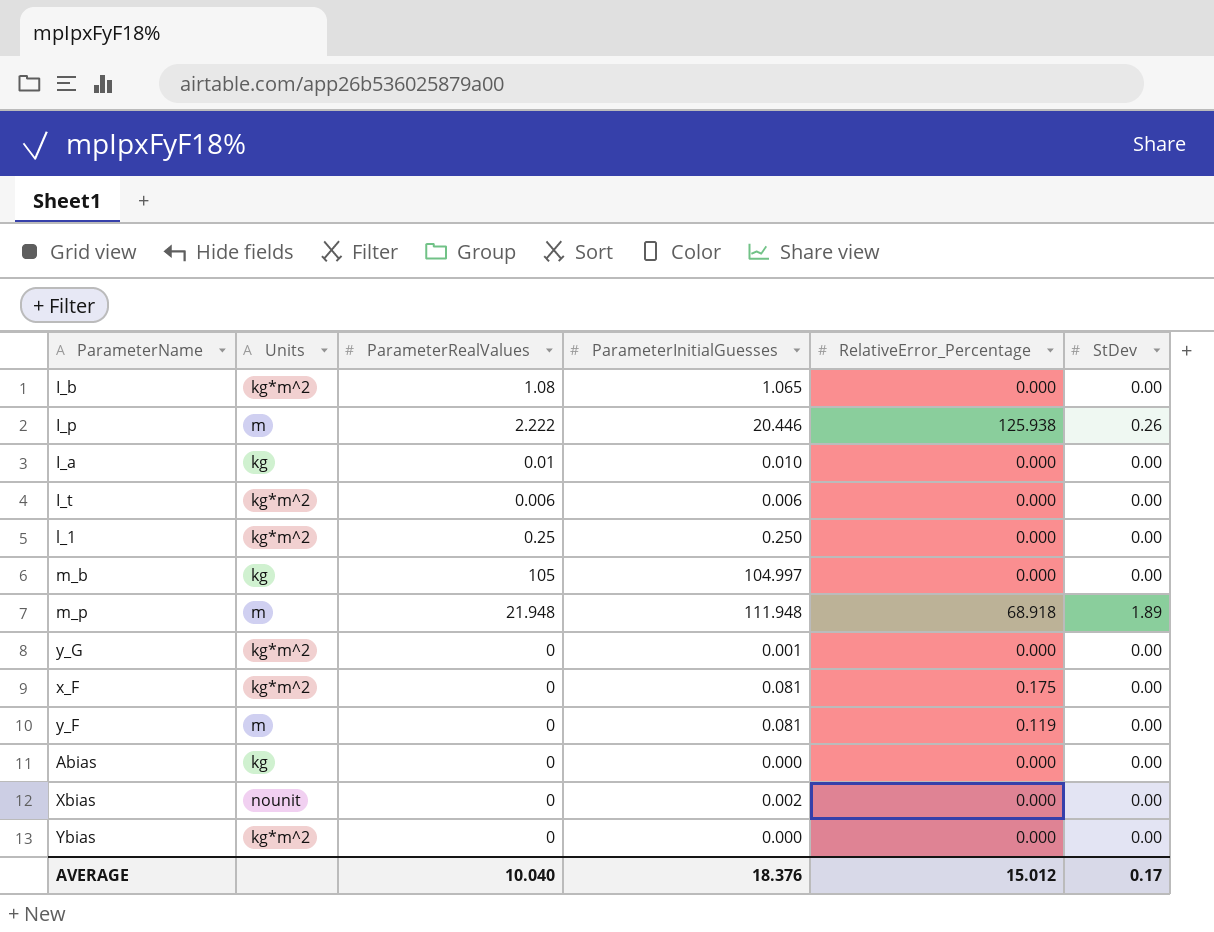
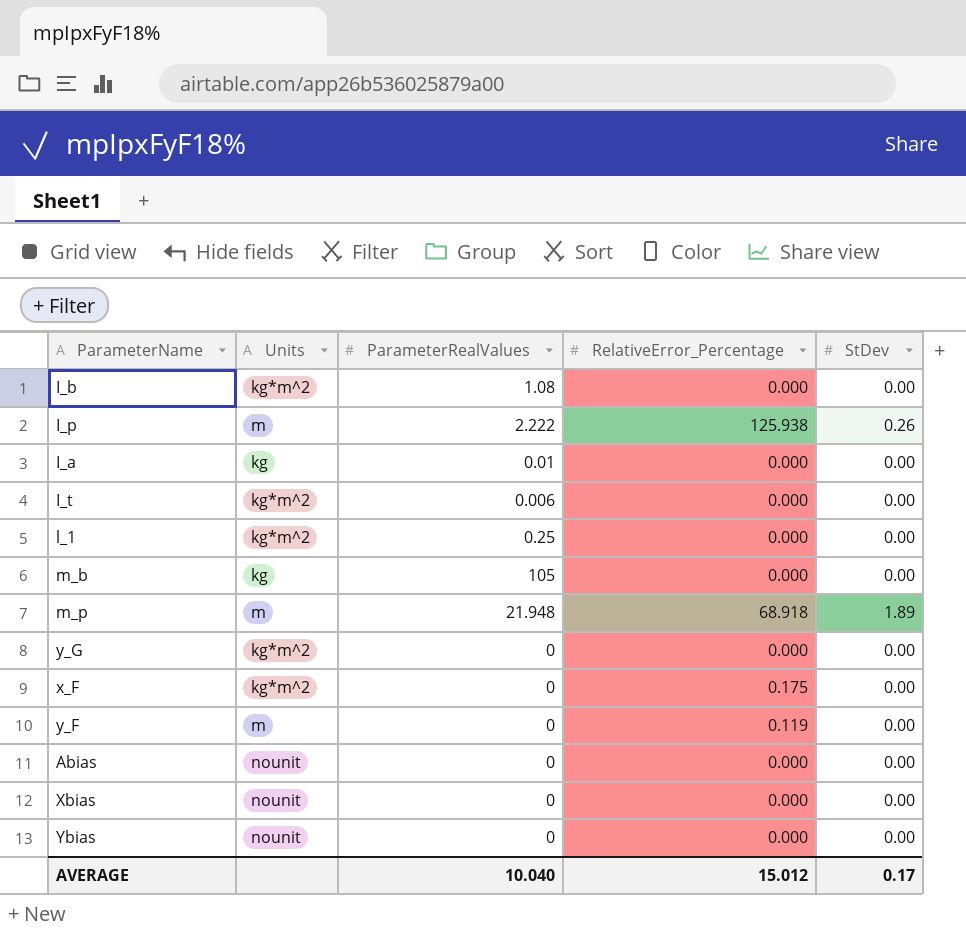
column ParameterInitialGuesses | position: 4 -> none
Abias | Units: kg -> nounit
Ybias | Units: kg*m^2 -> nounit

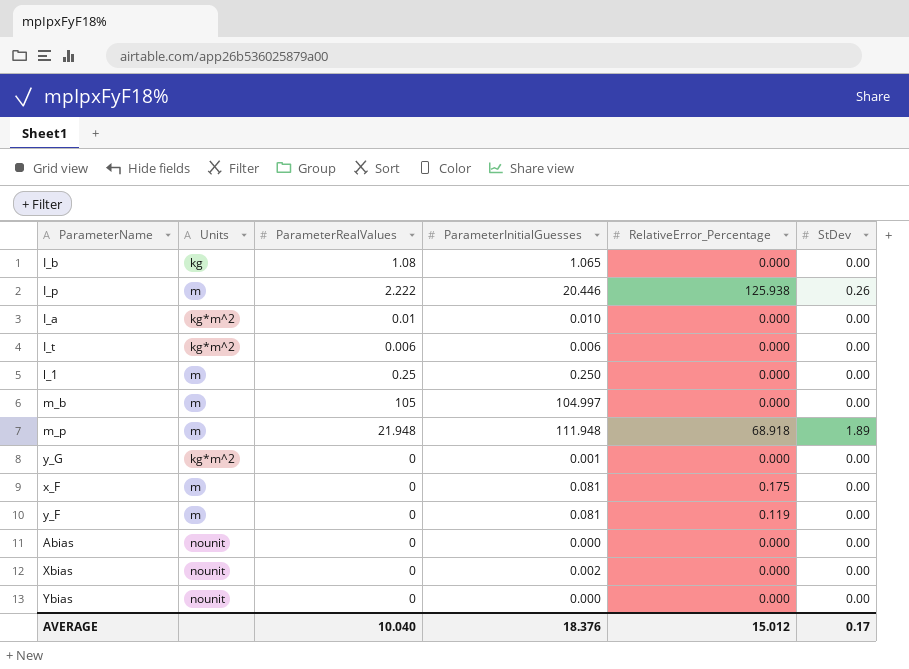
column ParameterInitialGuesses | position: none -> 4
I_b | Units: kg*m^2 -> kg
I_a | Units: kg -> kg*m^2
l_1 | Units: kg*m^2 -> m
m_b | Units: kg -> m
x_F | Units: kg*m^2 -> m

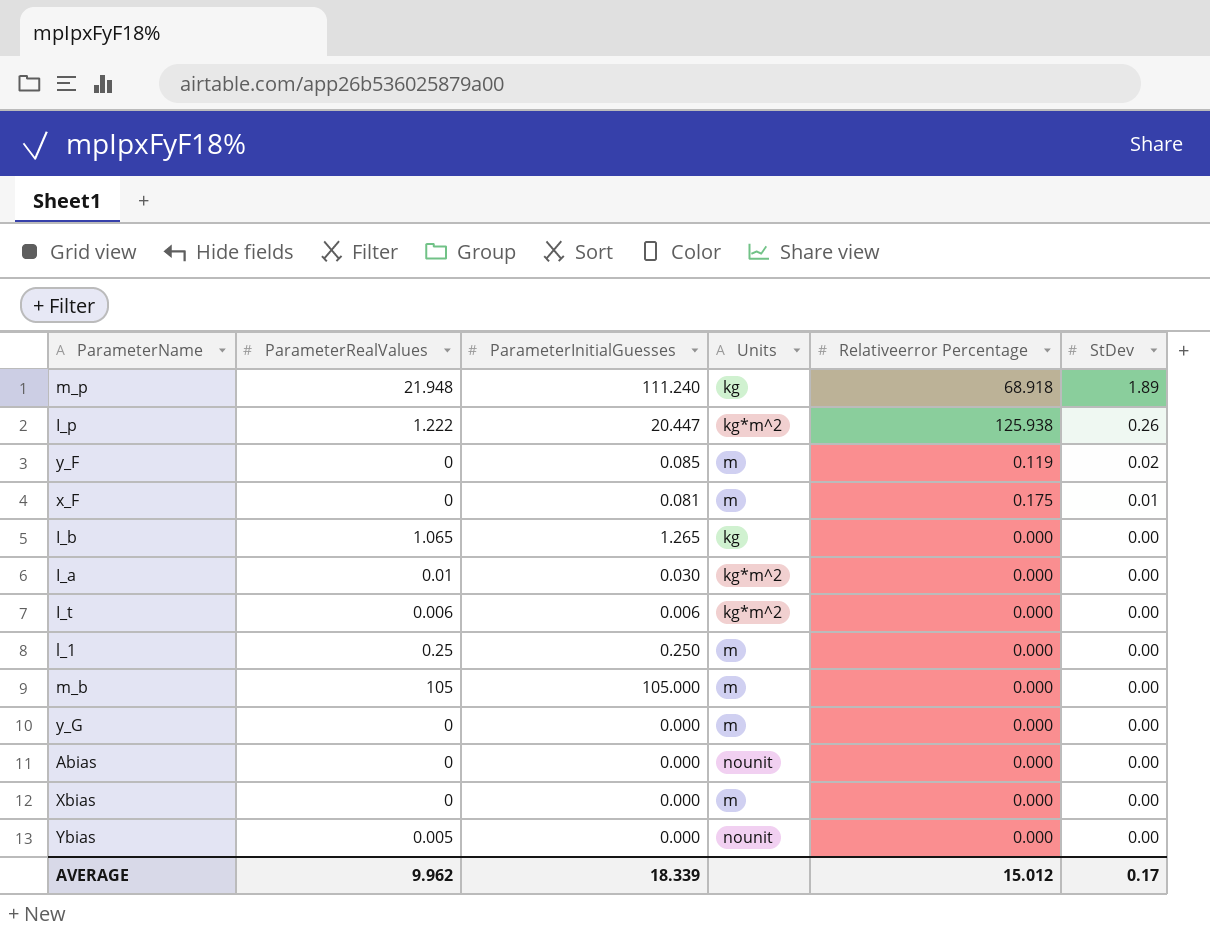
row order: none -> StDev descending
column Units | position: 2 -> 4
column name: RelativeError_Percentage -> Relativeerror Percentage
m_p | ParameterInitialGuesses: 111.948 -> 111.240
m_p | Units: m -> kg
I_p | ParameterRealValues: 2.222 -> 1.222
I_p | ParameterInitialGuesses: 20.446 -> 20.447
I_p | Units: m -> kg*m^2
y_F | ParameterInitialGuesses: 0.081 -> 0.085
y_F | StDev: 0.00 -> 0.02
x_F | StDev: 0.00 -> 0.01
I_b | ParameterRealValues: 1.08 -> 1.065
I_b | ParameterInitialGuesses: 1.065 -> 1.265
I_a | ParameterInitialGuesses: 0.010 -> 0.030
m_b | ParameterInitialGuesses: 104.997 -> 105.000
y_G | ParameterInitialGuesses: 0.001 -> 0.000
y_G | Units: kg*m^2 -> m
Xbias | ParameterInitialGuesses: 0.002 -> 0.000
Xbias | Units: nounit -> m
Ybias | ParameterRealValues: 0 -> 0.005
AVERAGE | ParameterRealValues: 10.040 -> 9.962
AVERAGE | ParameterInitialGuesses: 18.376 -> 18.339

